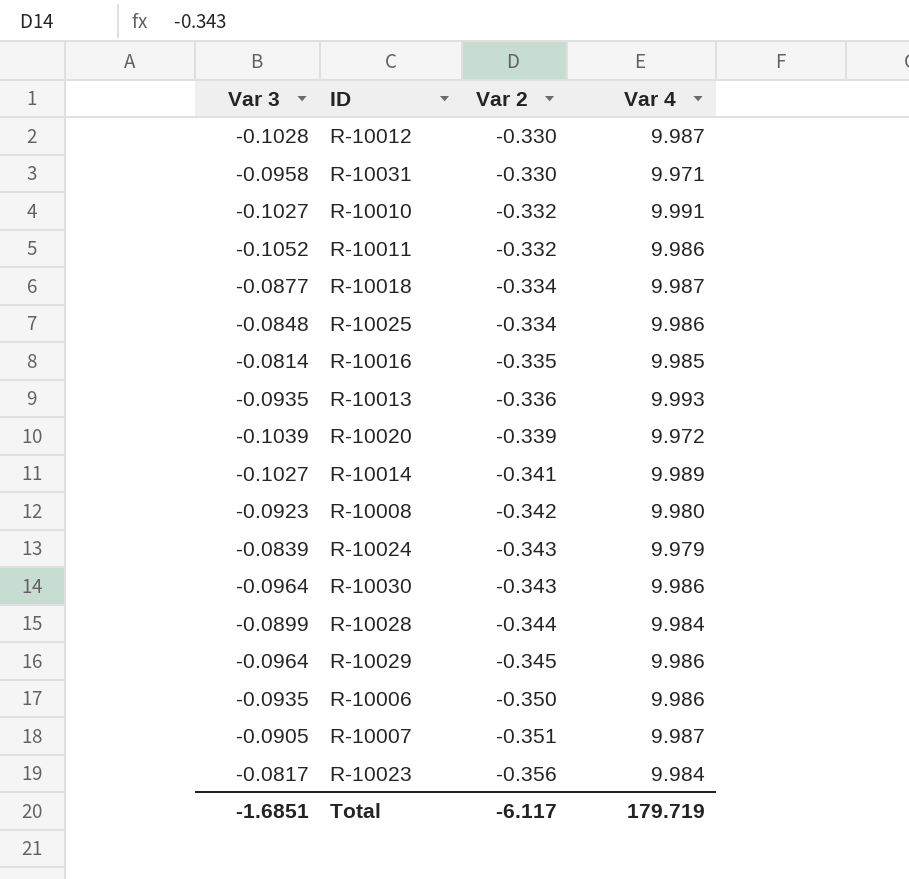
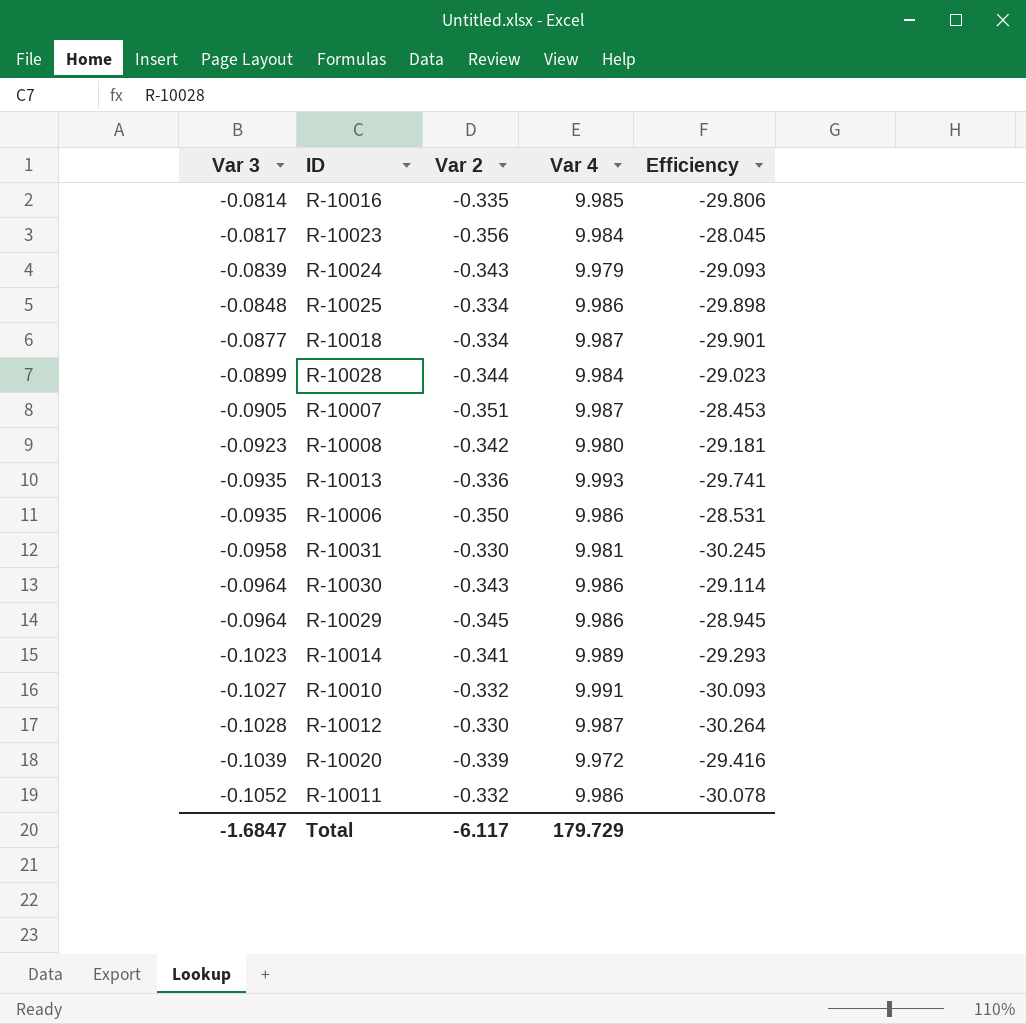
row order: Var 2 descending -> Var 3 descending
column Efficiency | formula: none -> [Var 4] / [Var 2]
R-10031 | Var 4: 9.971 -> 9.981
R-10014 | Var 3: -0.1027 -> -0.1023
Total | Var 3: -1.6851 -> -1.6847
Total | Var 4: 179.719 -> 179.729

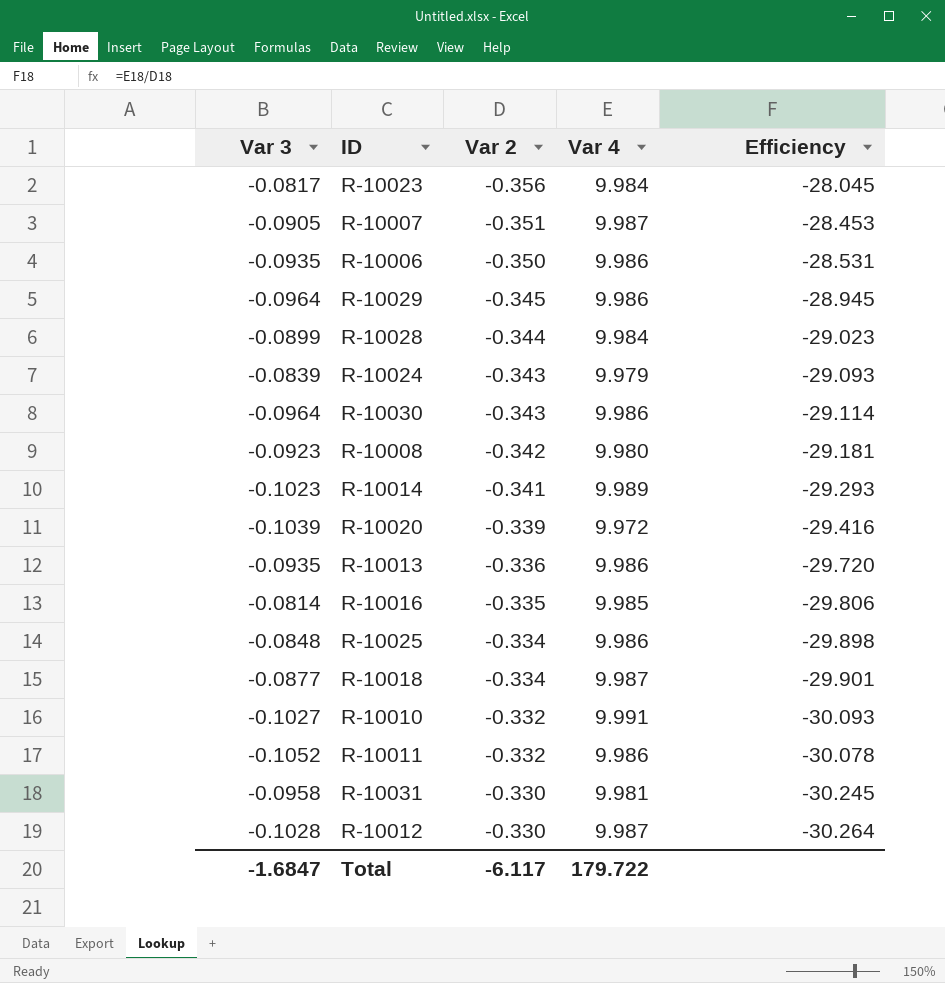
row order: Var 3 descending -> Var 2 ascending
R-10013 | Var 4: 9.993 -> 9.986
R-10013 | Efficiency: -29.741 -> -29.720
Total | Var 4: 179.729 -> 179.722

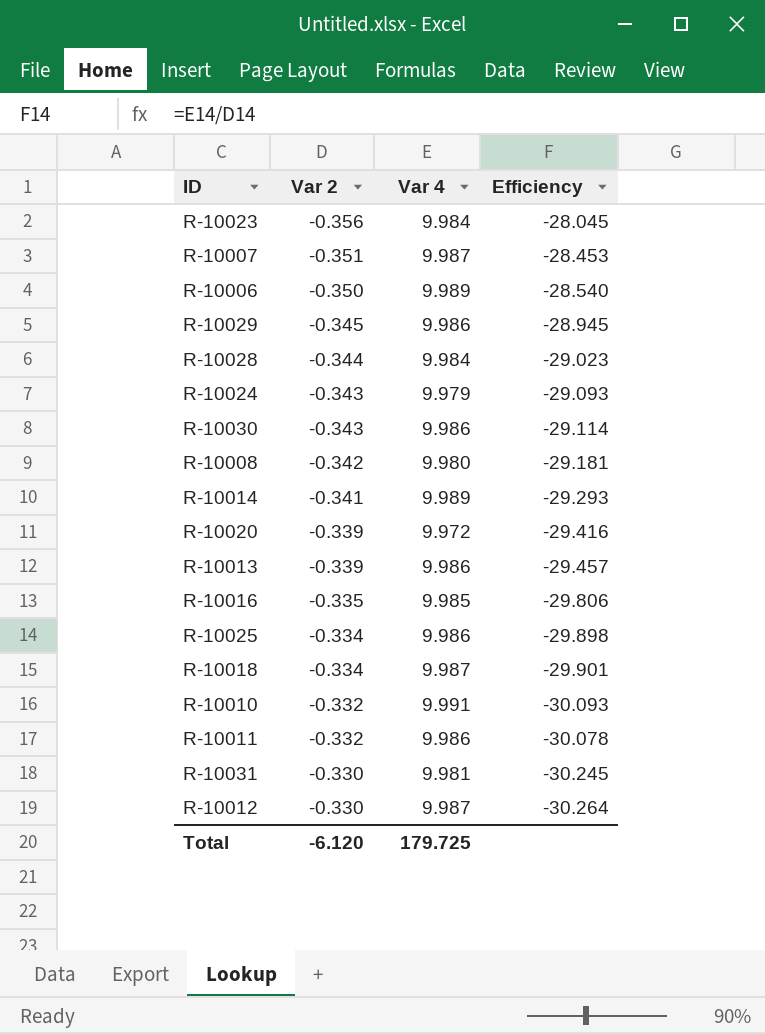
column Var 3 | position: 1 -> none
R-10006 | Var 4: 9.986 -> 9.989
R-10006 | Efficiency: -28.531 -> -28.540
R-10013 | Var 2: -0.336 -> -0.339
R-10013 | Efficiency: -29.720 -> -29.457
Total | Var 2: -6.117 -> -6.120
Total | Var 4: 179.722 -> 179.725

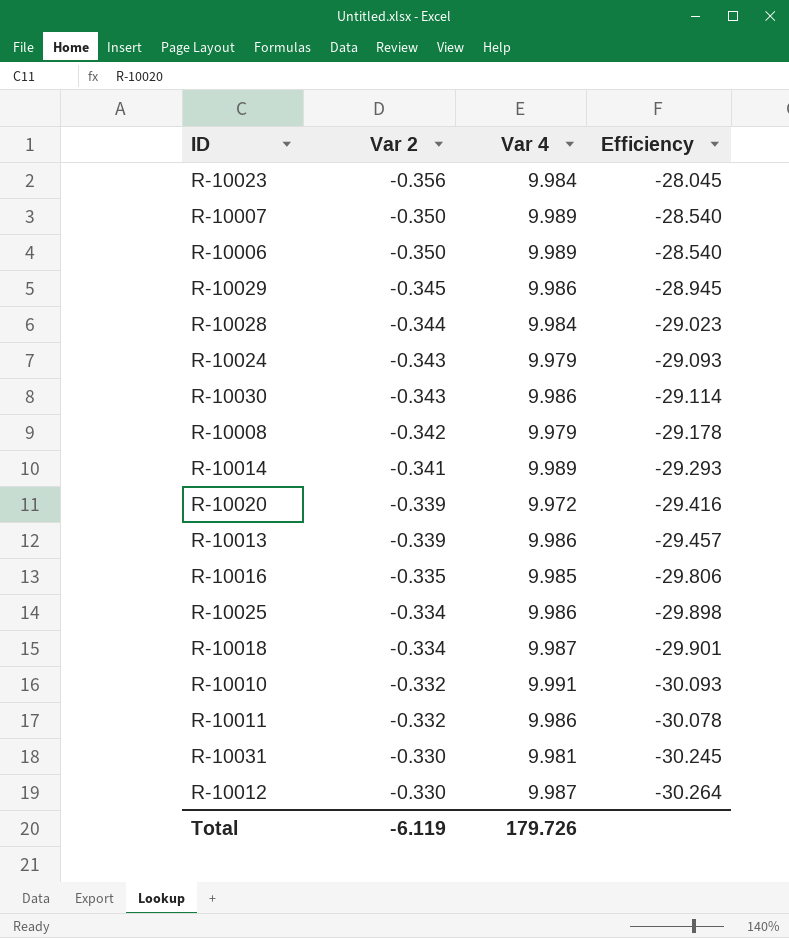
R-10007 | Var 2: -0.351 -> -0.350
R-10007 | Var 4: 9.987 -> 9.989
R-10007 | Efficiency: -28.453 -> -28.540
R-10008 | Var 4: 9.980 -> 9.979
R-10008 | Efficiency: -29.181 -> -29.178
Total | Var 2: -6.120 -> -6.119
Total | Var 4: 179.725 -> 179.726

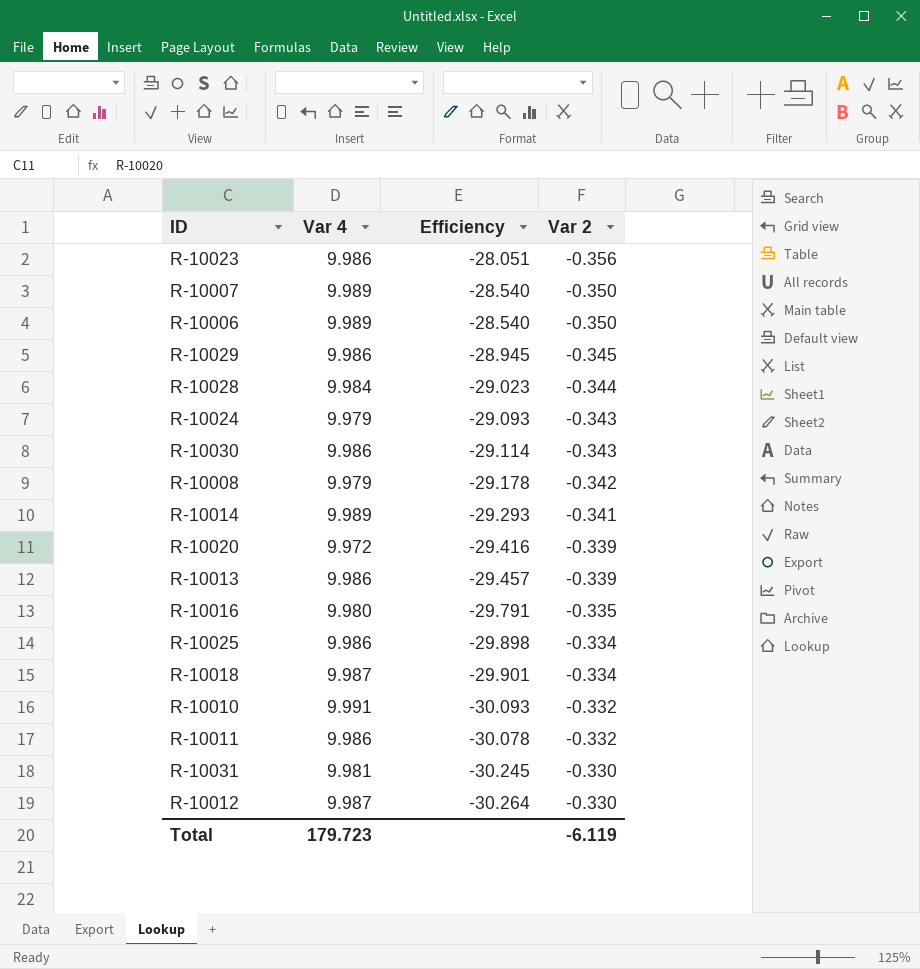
column Var 2 | position: 2 -> 4
R-10023 | Var 4: 9.984 -> 9.986
R-10023 | Efficiency: -28.045 -> -28.051
R-10016 | Var 4: 9.985 -> 9.980
R-10016 | Efficiency: -29.806 -> -29.791
Total | Var 4: 179.726 -> 179.723

